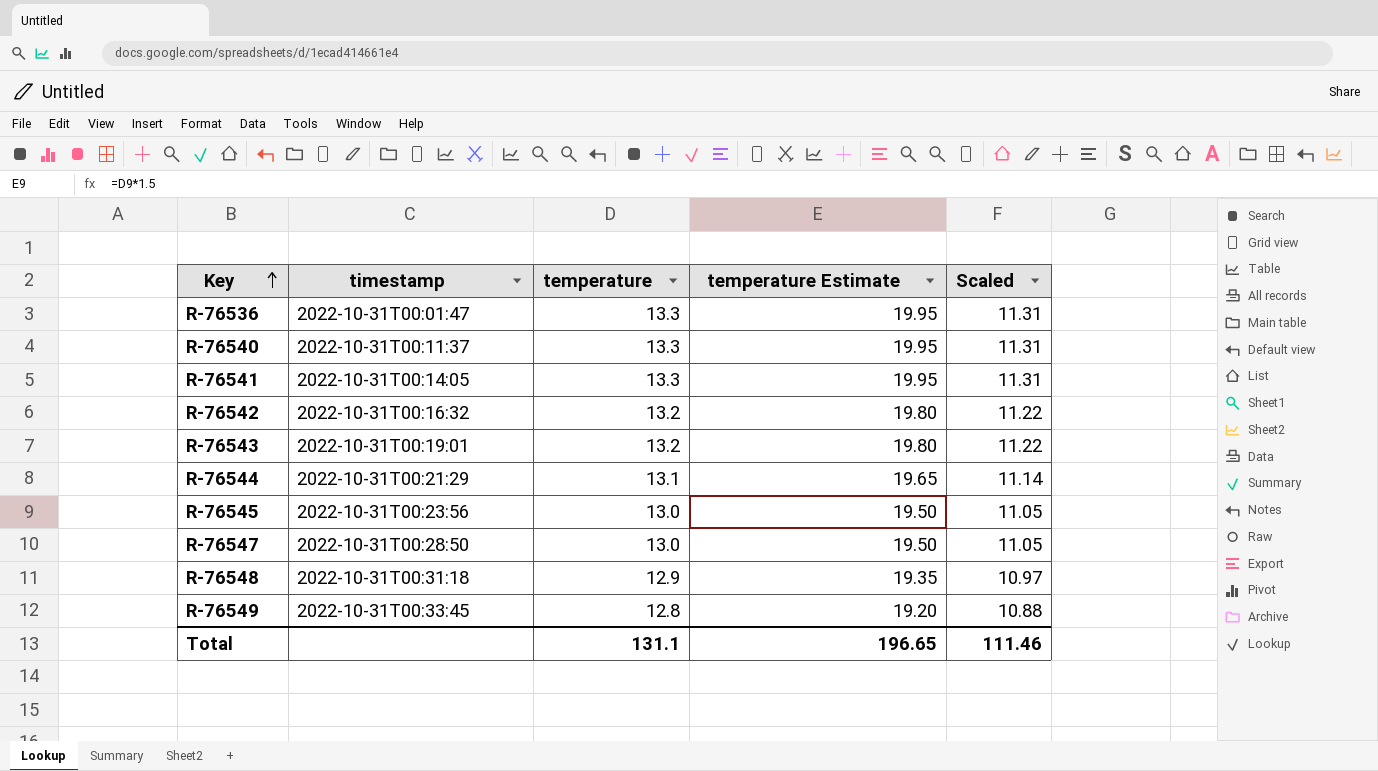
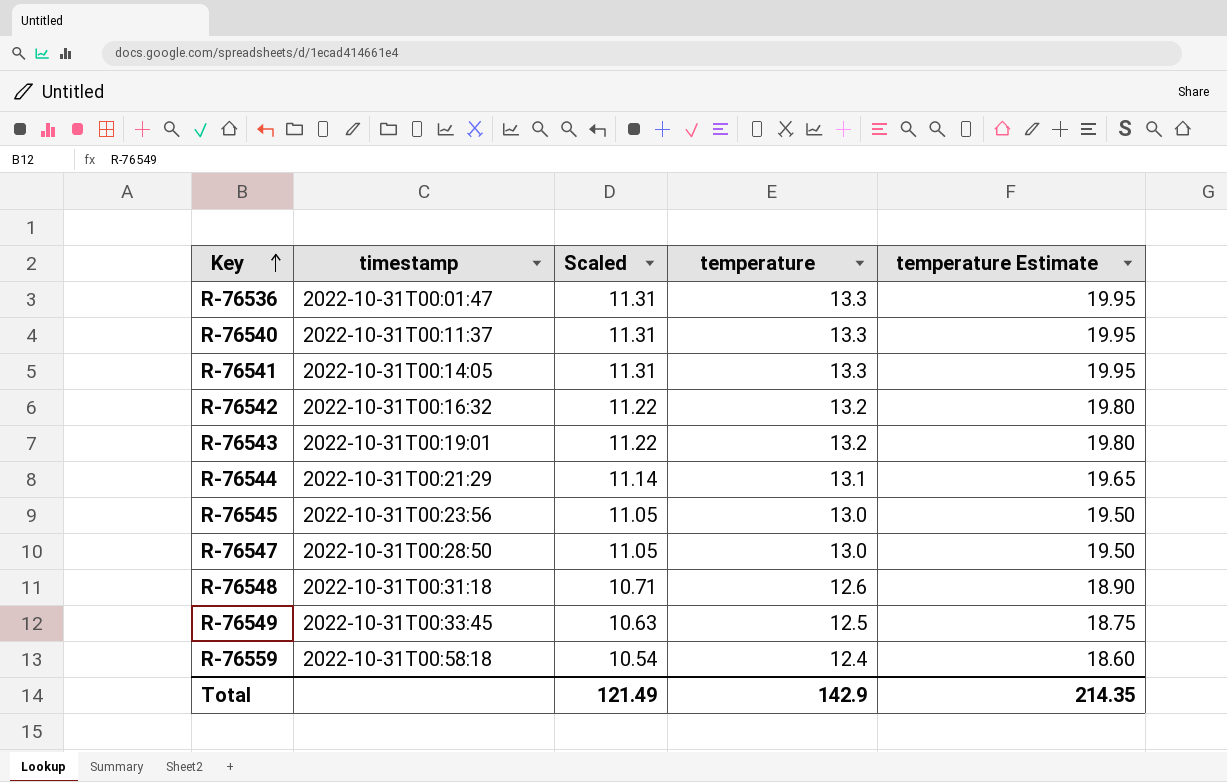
column Scaled | position: 5 -> 3
R-76548 | Scaled: 10.97 -> 10.71
R-76548 | temperature: 12.9 -> 12.6
R-76548 | temperature Estimate: 19.35 -> 18.90
R-76549 | Scaled: 10.88 -> 10.63
R-76549 | temperature: 12.8 -> 12.5
R-76549 | temperature Estimate: 19.20 -> 18.75
row R-76559: none -> 2022-10-31T00:58:18 | 10.54 | 12.4 | 18.60
Total | Scaled: 111.46 -> 121.49
Total | temperature: 131.1 -> 142.9
Total | temperature Estimate: 196.65 -> 214.35

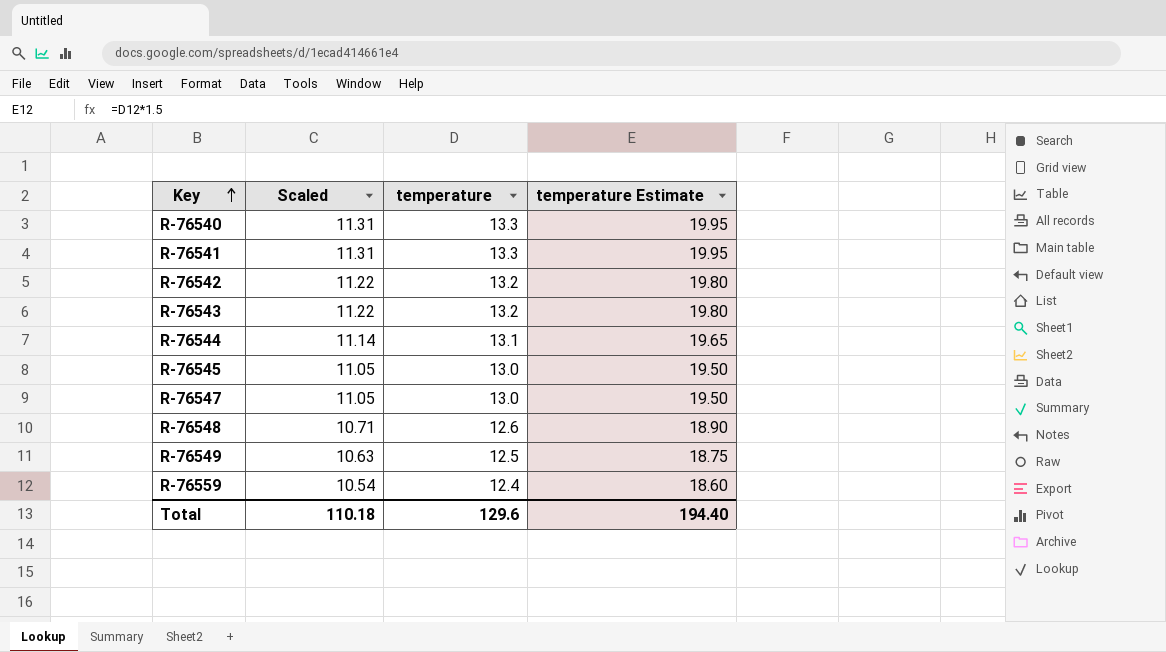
column timestamp | position: 2 -> none
row R-76536: 2022-10-31T00:01:47 | 11.31 | 13.3 | 19.95 -> none
Total | Scaled: 121.49 -> 110.18
Total | temperature: 142.9 -> 129.6
Total | temperature Estimate: 214.35 -> 194.40

